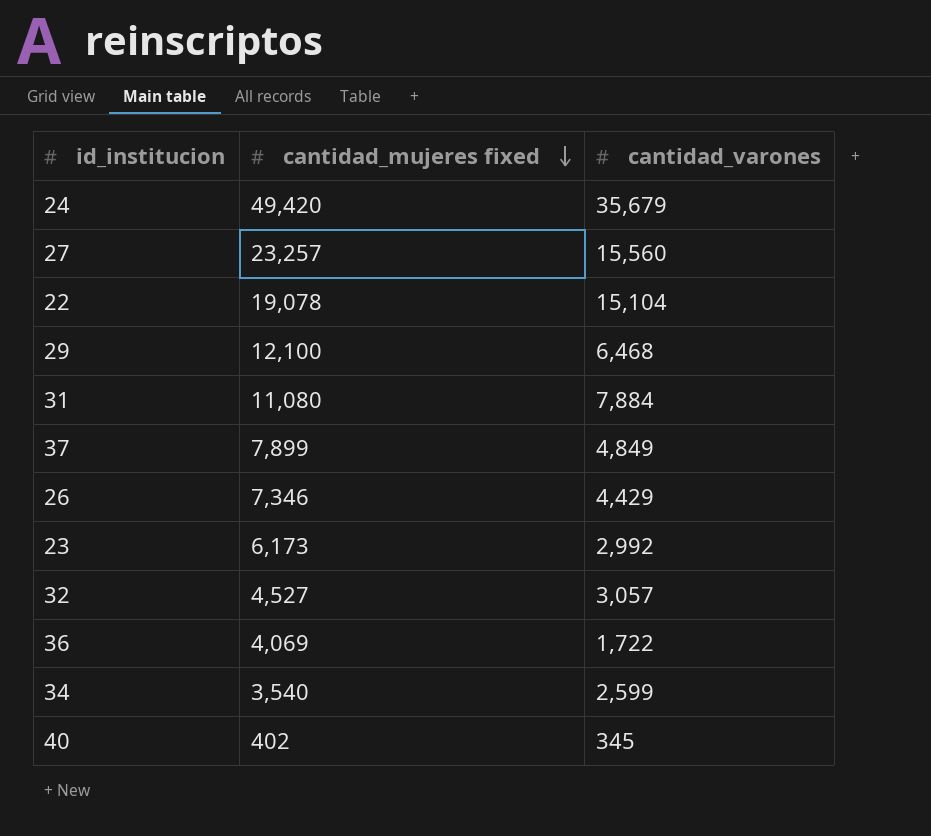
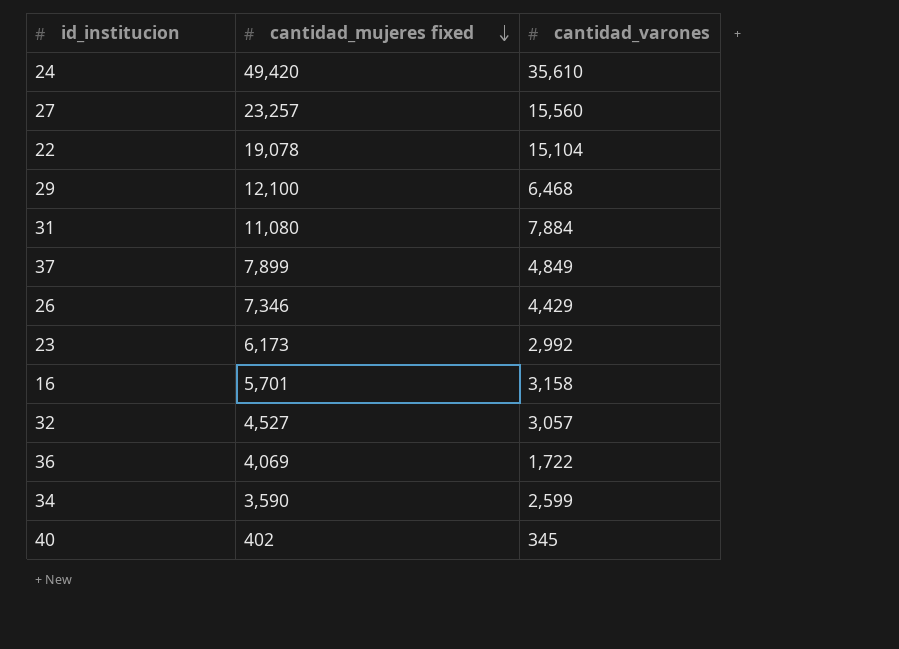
24 | cantidad_varones: 35,679 -> 35,610
row 16: none -> 5,701 | 3,158
34 | cantidad_mujeres fixed: 3,540 -> 3,590

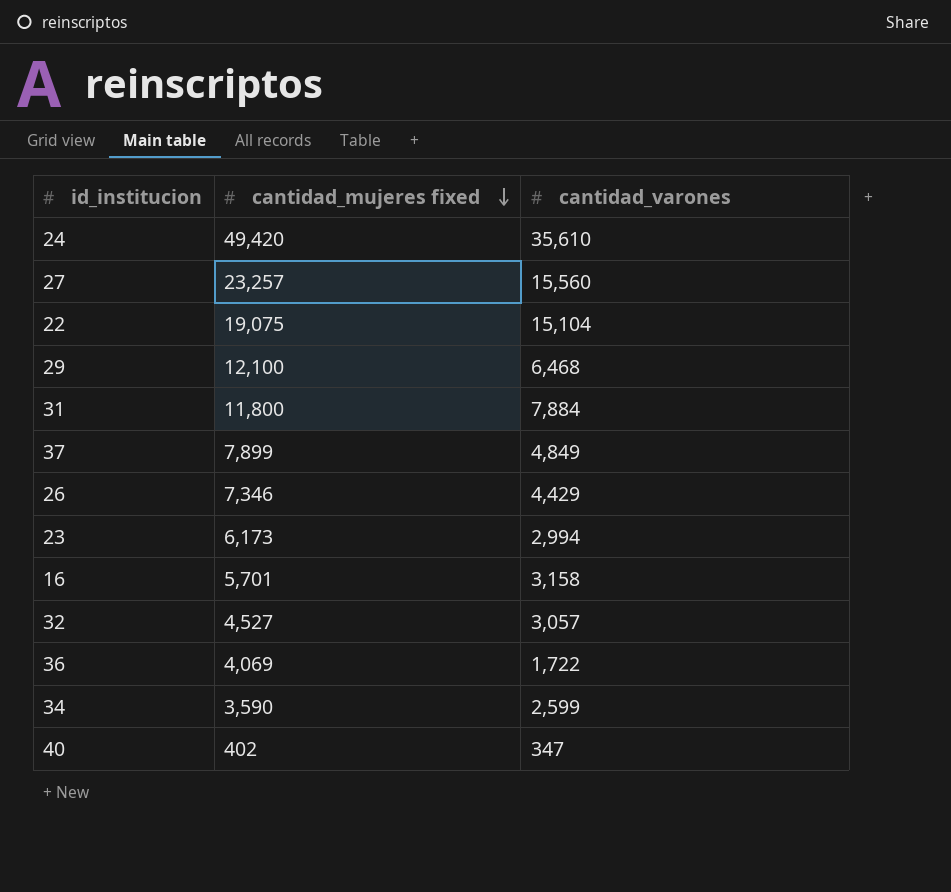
22 | cantidad_mujeres fixed: 19,078 -> 19,075
31 | cantidad_mujeres fixed: 11,080 -> 11,800
23 | cantidad_varones: 2,992 -> 2,994
40 | cantidad_varones: 345 -> 347

